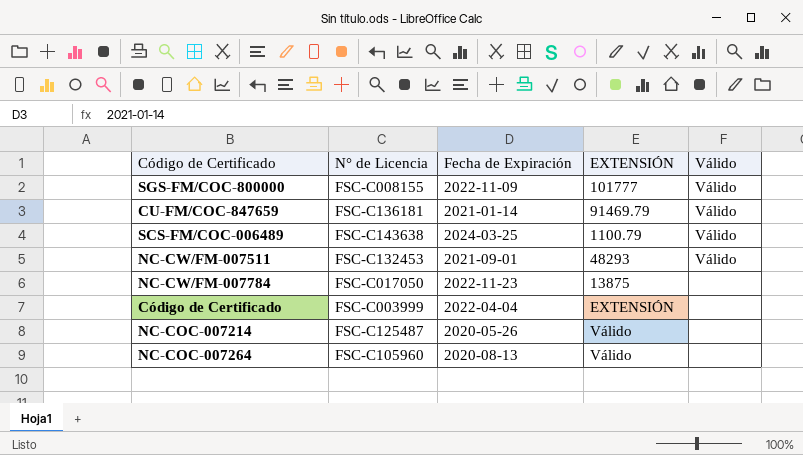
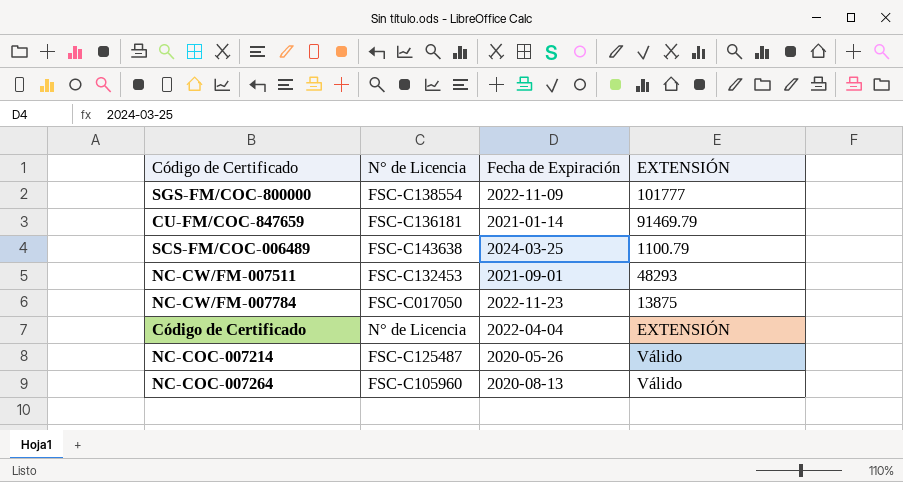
column Válido | position: 5 -> none
SGS-FM/COC-800000 | N° de Licencia: FSC-C008155 -> FSC-C138554
Código de Certificado | N° de Licencia: FSC-C003999 -> N° de Licencia

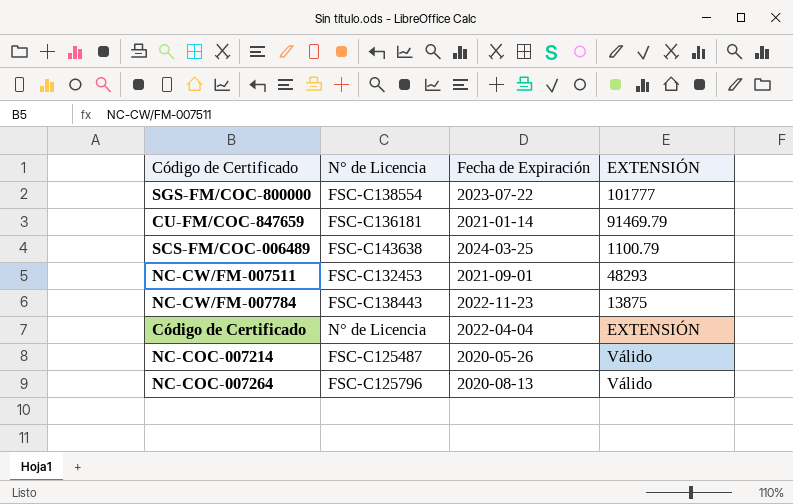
SGS-FM/COC-800000 | Fecha de Expiración: 2022-11-09 -> 2023-07-22
NC-CW/FM-007784 | N° de Licencia: FSC-C017050 -> FSC-C138443
NC-COC-007264 | N° de Licencia: FSC-C105960 -> FSC-C125796

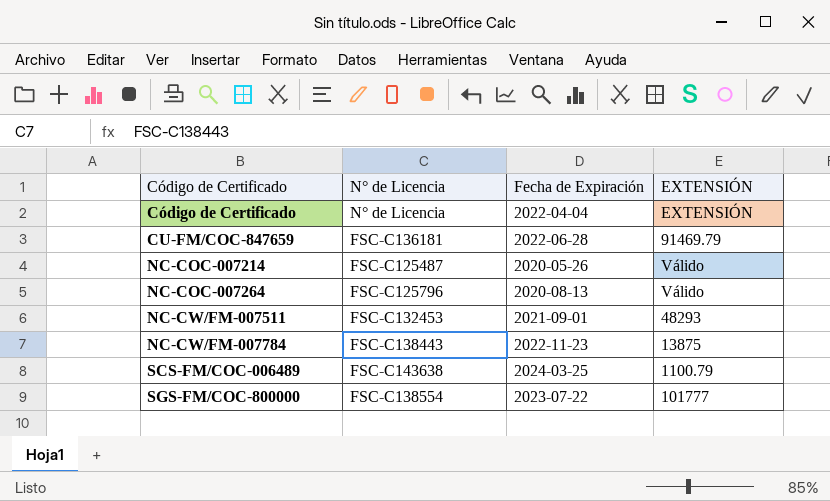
row order: none -> Código de Certificado ascending
CU-FM/COC-847659 | Fecha de Expiración: 2021-01-14 -> 2022-06-28

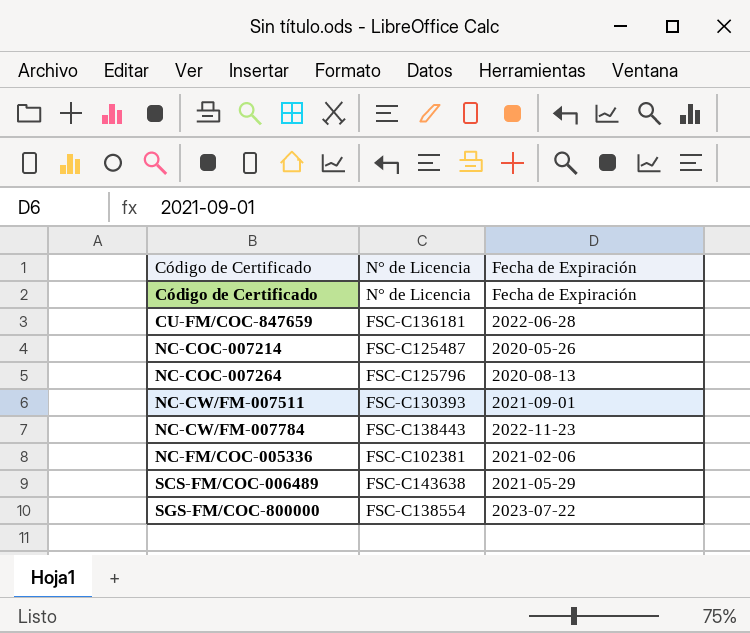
column EXTENSIÓN | position: 4 -> none
Código de Certificado | Fecha de Expiración: 2022-04-04 -> Fecha de Expiración
NC-CW/FM-007511 | N° de Licencia: FSC-C132453 -> FSC-C130393
row NC-FM/COC-005336: none -> FSC-C102381 | 2021-02-06
SCS-FM/COC-006489 | Fecha de Expiración: 2024-03-25 -> 2021-05-29

